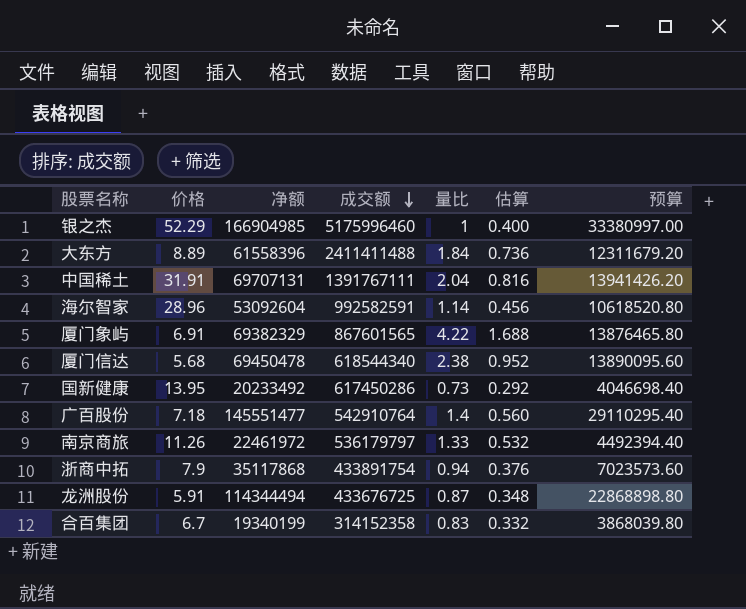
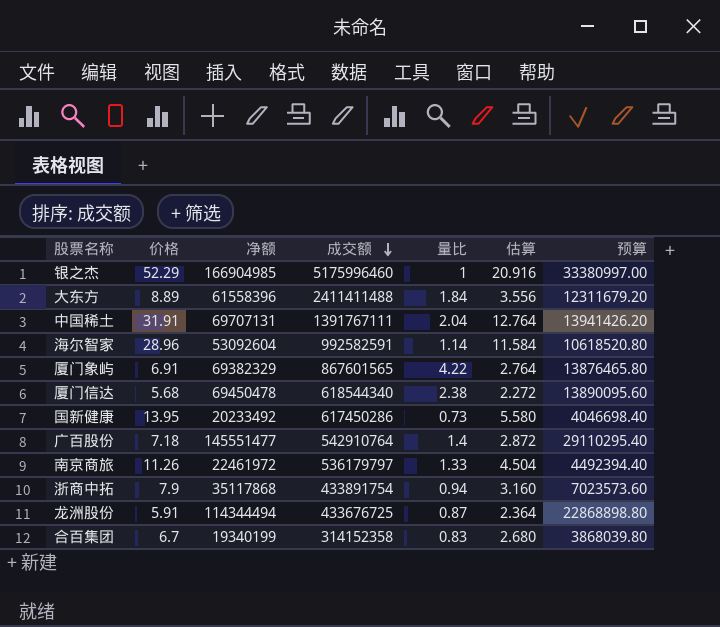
column 估算 | formula: [量比] * 0.4 -> [价格] * 0.4

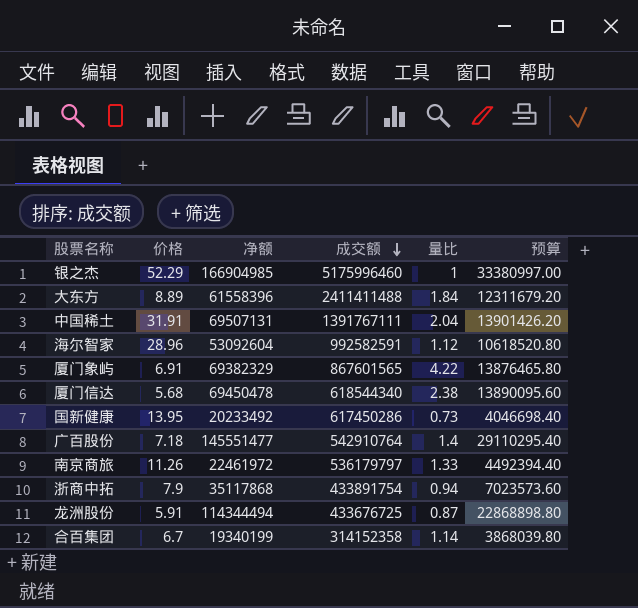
column 估算 | formula: [价格] * 0.4 -> none
中国稀土 | 净额: 69707131 -> 69507131
中国稀土 | 预算: 13941426.20 -> 13901426.20
海尔智家 | 量比: 1.14 -> 1.12
合百集团 | 量比: 0.83 -> 1.14

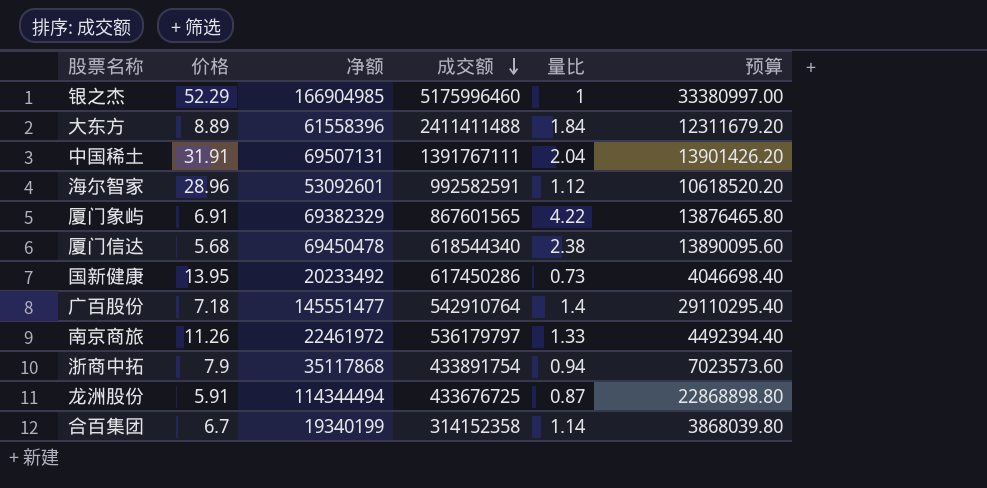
海尔智家 | 净额: 53092604 -> 53092601
海尔智家 | 预算: 10618520.80 -> 10618520.20

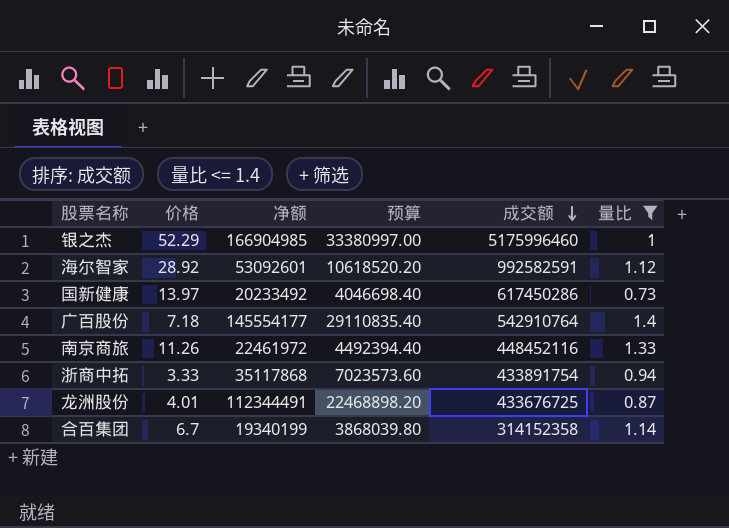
filter: none -> 量比 <= 1.4
column 预算 | position: 6 -> 4
海尔智家 | 价格: 28.96 -> 28.92
国新健康 | 价格: 13.95 -> 13.97
广百股份 | 净额: 145551477 -> 145554177
广百股份 | 预算: 29110295.40 -> 29110835.40
南京商旅 | 成交额: 536179797 -> 448452116
浙商中拓 | 价格: 7.9 -> 3.33
龙洲股份 | 价格: 5.91 -> 4.01
龙洲股份 | 净额: 114344494 -> 112344491
龙洲股份 | 预算: 22868898.80 -> 22468898.20

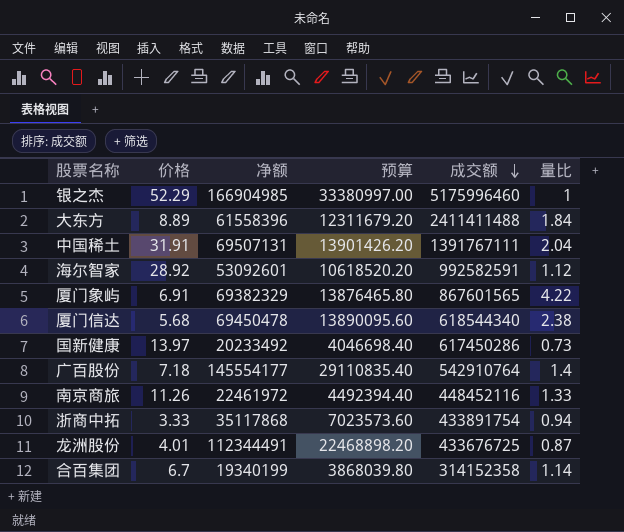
filter: 量比 <= 1.4 -> none

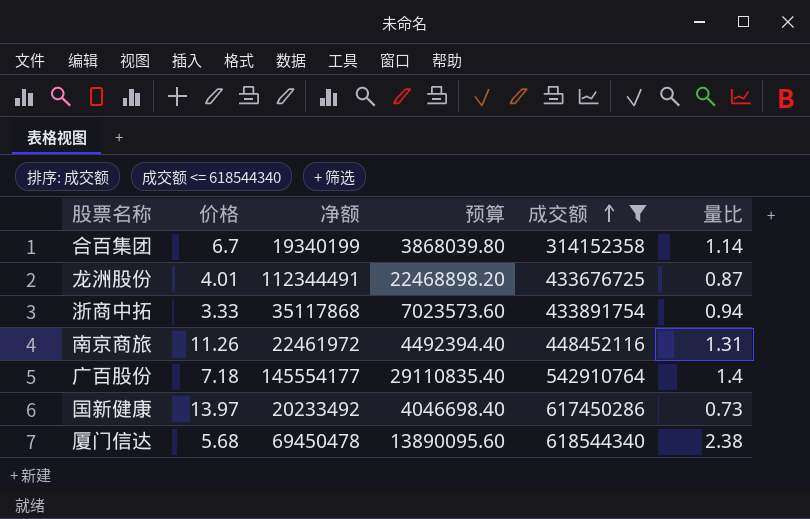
filter: none -> 成交额 <= 618544340
row order: 成交额 descending -> 成交额 ascending
南京商旅 | 量比: 1.33 -> 1.31

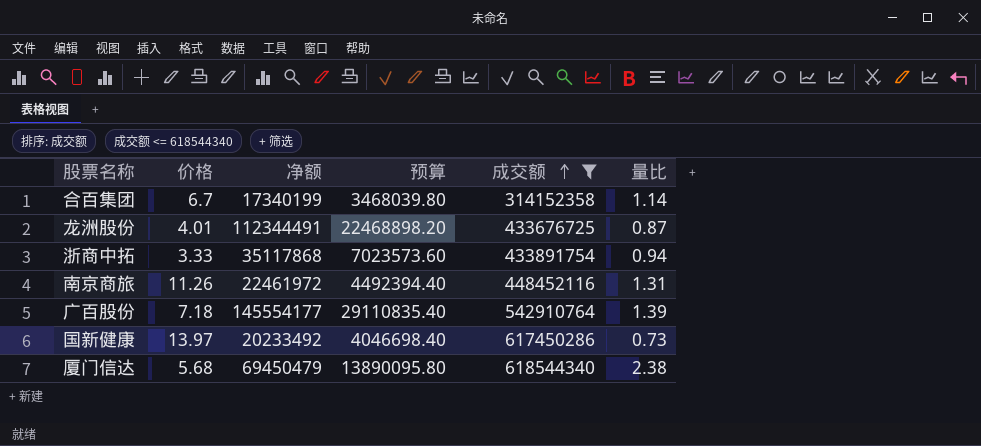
合百集团 | 净额: 19340199 -> 17340199
合百集团 | 预算: 3868039.80 -> 3468039.80
广百股份 | 量比: 1.4 -> 1.39
厦门信达 | 净额: 69450478 -> 69450479
厦门信达 | 预算: 13890095.60 -> 13890095.80

